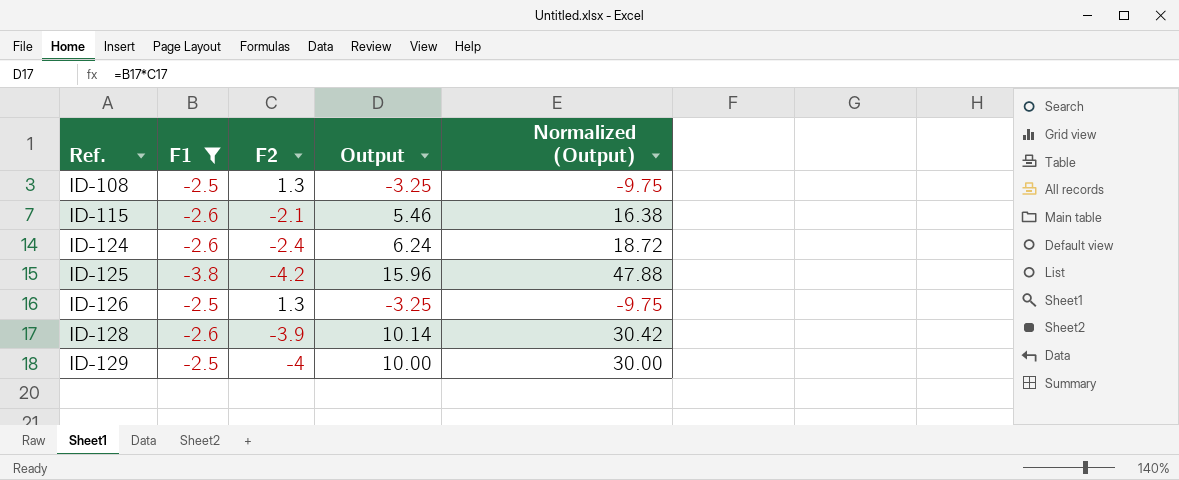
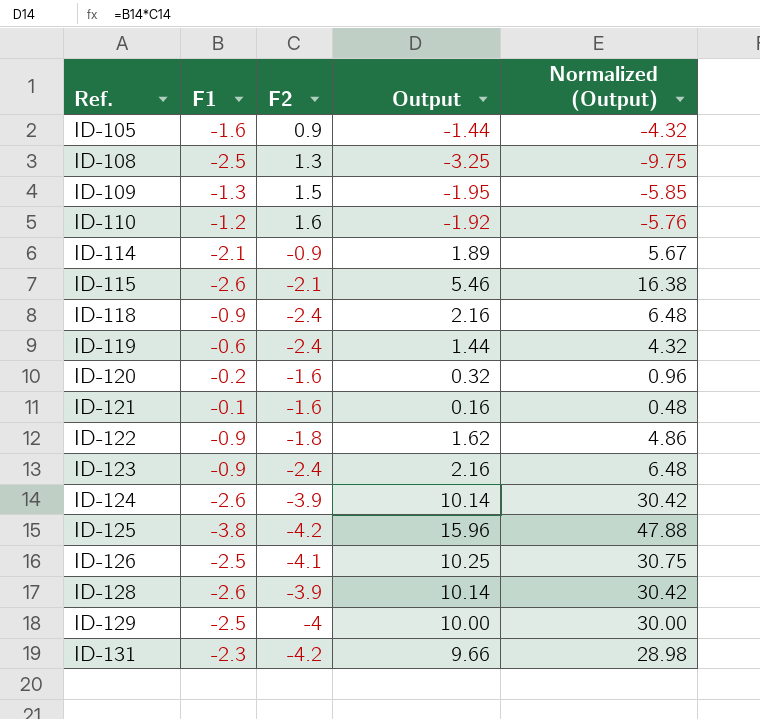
filter: F1 <= -2.5 -> none
ID-124 | F2: -2.4 -> -3.9
ID-124 | Output: 6.24 -> 10.14
ID-124 | Normalized (Output): 18.72 -> 30.42
ID-126 | F2: 1.3 -> -4.1
ID-126 | Output: -3.25 -> 10.25
ID-126 | Normalized (Output): -9.75 -> 30.75

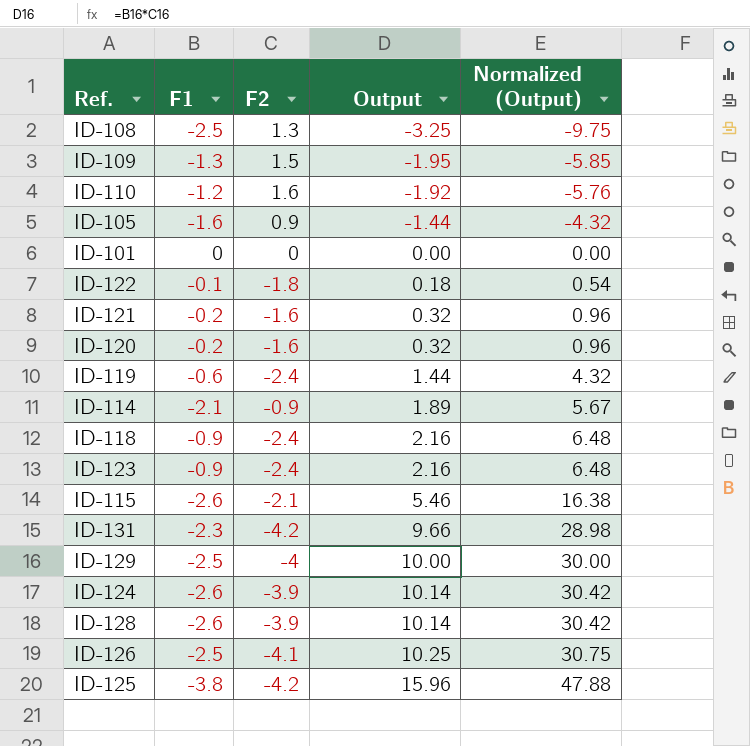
row order: Ref. ascending -> Output ascending
row ID-101: none -> 0 | 0 | 0.00 | 0.00
ID-122 | F1: -0.9 -> -0.1
ID-122 | Output: 1.62 -> 0.18
ID-122 | Normalized (Output): 4.86 -> 0.54
ID-121 | F1: -0.1 -> -0.2
ID-121 | Output: 0.16 -> 0.32
ID-121 | Normalized (Output): 0.48 -> 0.96

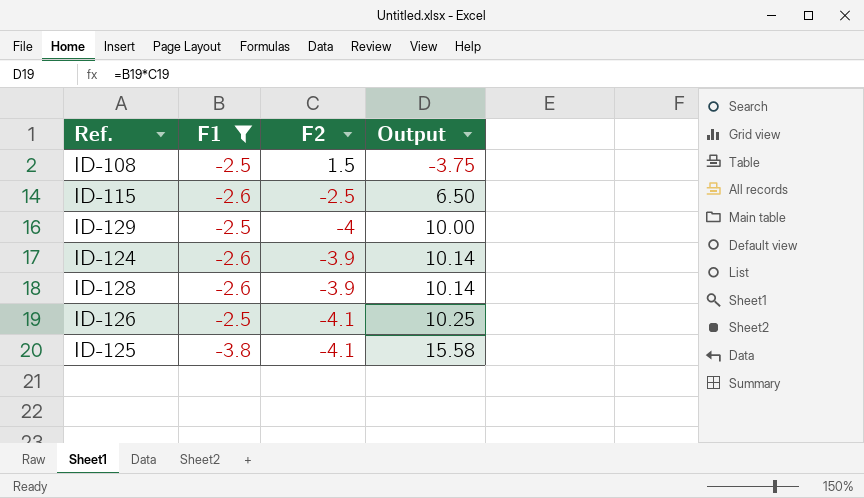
filter: none -> F1 <= -2.5
column Normalized (Output) | formula: [Output] * 3 -> none
ID-108 | F2: 1.3 -> 1.5
ID-108 | Output: -3.25 -> -3.75
ID-115 | F2: -2.1 -> -2.5
ID-115 | Output: 5.46 -> 6.50
ID-125 | F2: -4.2 -> -4.1
ID-125 | Output: 15.96 -> 15.58

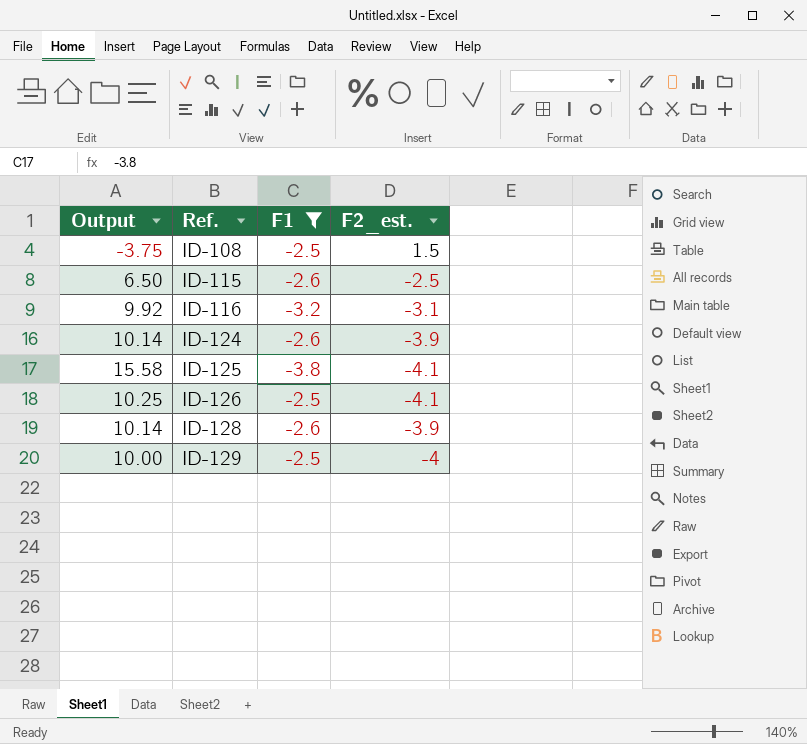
row order: Output ascending -> Ref. ascending
column Output | position: 4 -> 1
column name: F2 -> F2_est.
row ID-116: none -> 9.92 | -3.2 | -3.1

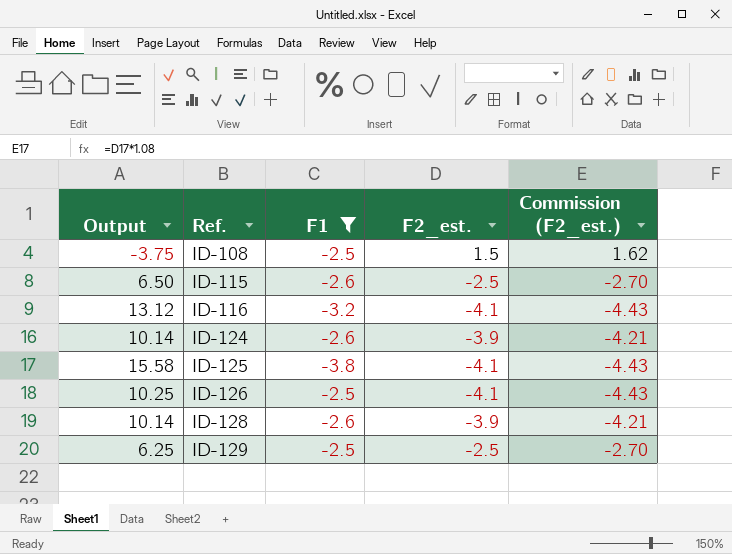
column Commission (F2_est.) | formula: none -> [F2_est.] * 1.08
ID-116 | Output: 9.92 -> 13.12
ID-116 | F2_est.: -3.1 -> -4.1
ID-129 | Output: 10.00 -> 6.25
ID-129 | F2_est.: -4 -> -2.5

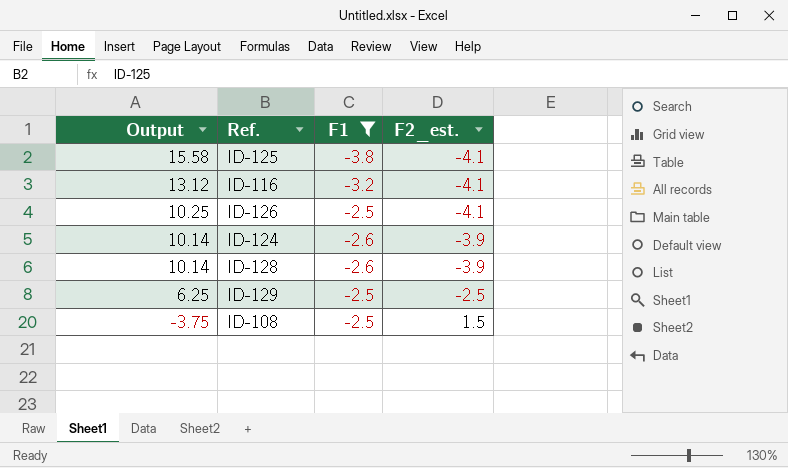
row order: Ref. ascending -> Output descending
column Commission (F2_est.) | formula: [F2_est.] * 1.08 -> none
row ID-115: 6.50 | -2.6 | -2.5 | -2.70 -> none

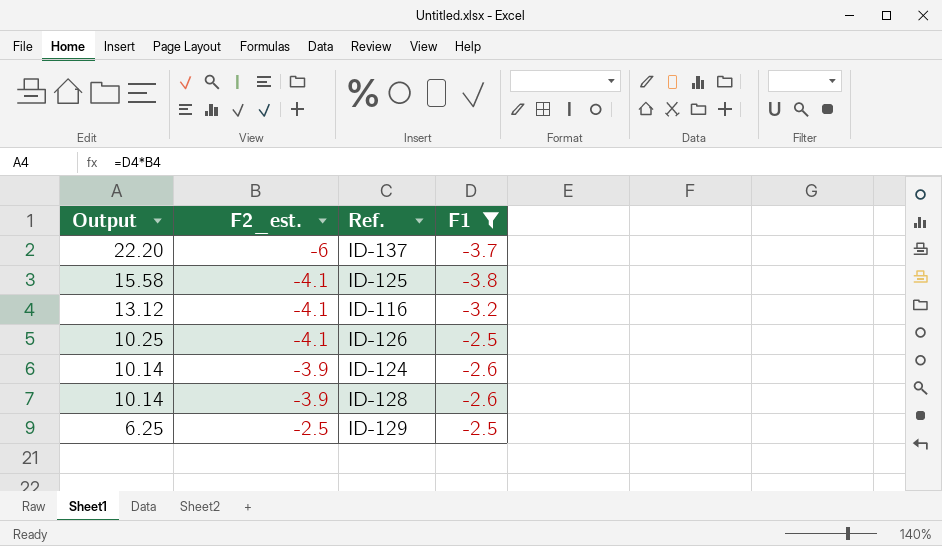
column F2_est. | position: 4 -> 2
row ID-108: -3.75 | -2.5 | 1.5 -> none
row ID-137: none -> 22.20 | -6 | -3.7

